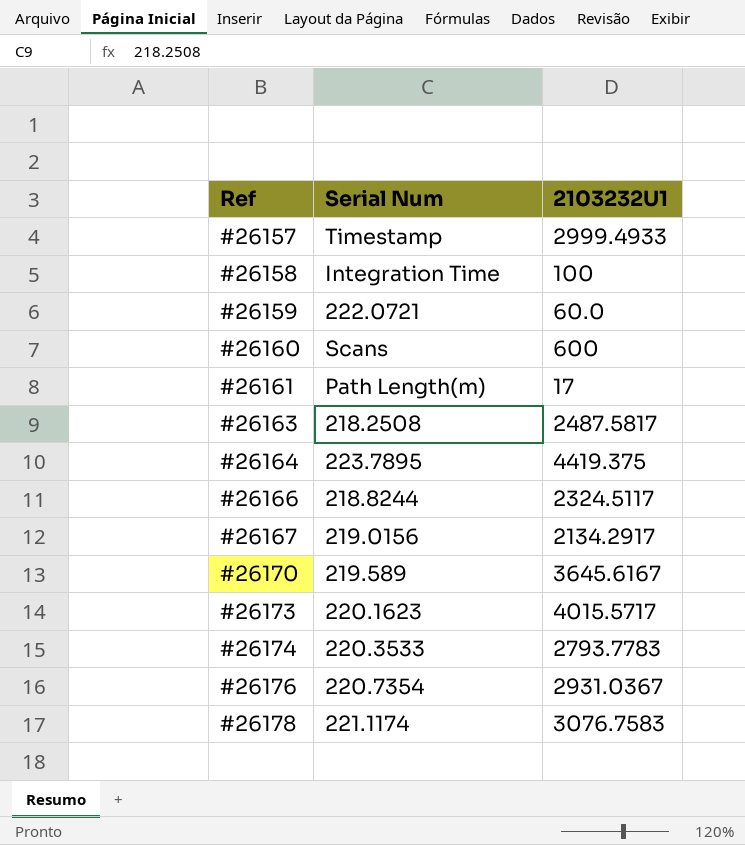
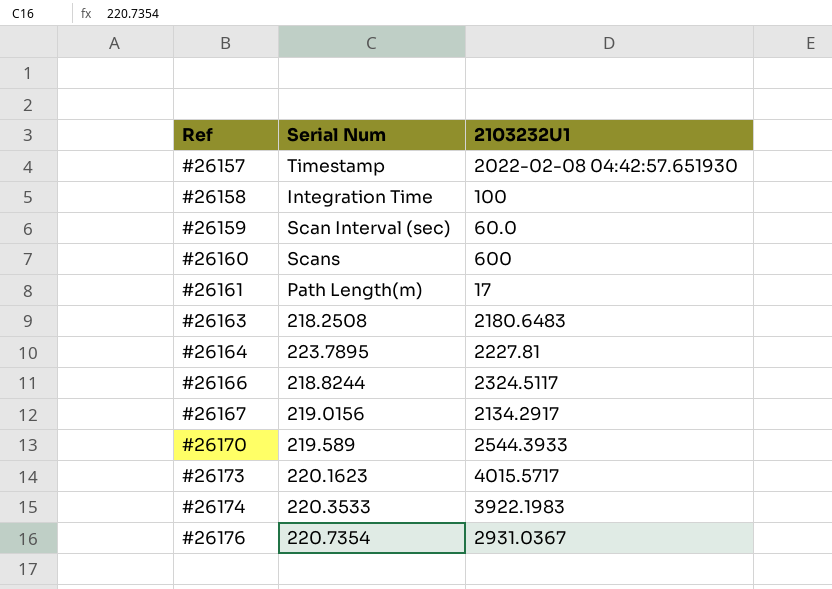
row #26178: 221.1174 | 3076.7583 -> none
#26157 | 2103232U1: 2999.4933 -> 2022-02-08 04:42:57.651930
#26159 | Serial Num: 222.0721 -> Scan Interval (sec)
#26163 | 2103232U1: 2487.5817 -> 2180.6483
#26164 | 2103232U1: 4419.375 -> 2227.81
#26170 | 2103232U1: 3645.6167 -> 2544.3933
#26174 | 2103232U1: 2793.7783 -> 3922.1983

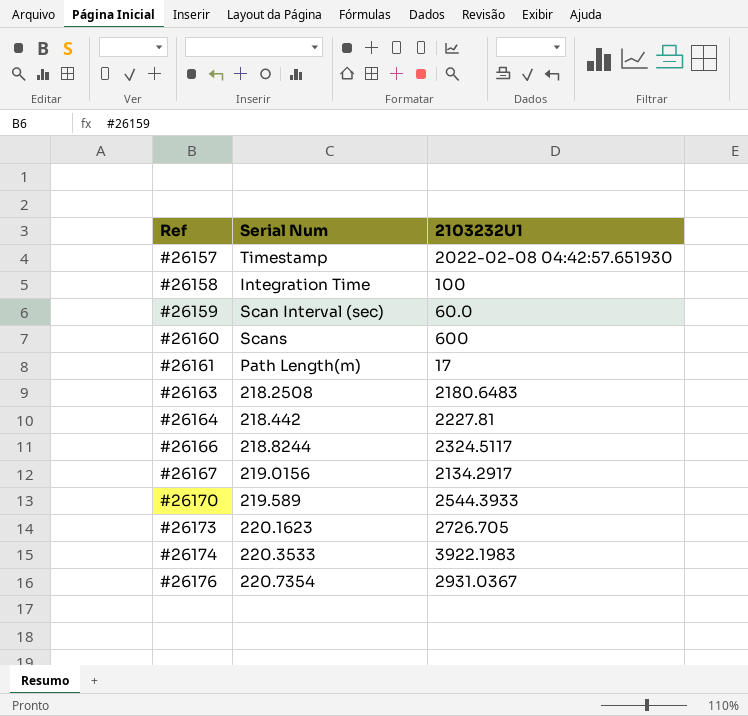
#26164 | Serial Num: 223.7895 -> 218.442
#26173 | 2103232U1: 4015.5717 -> 2726.705

